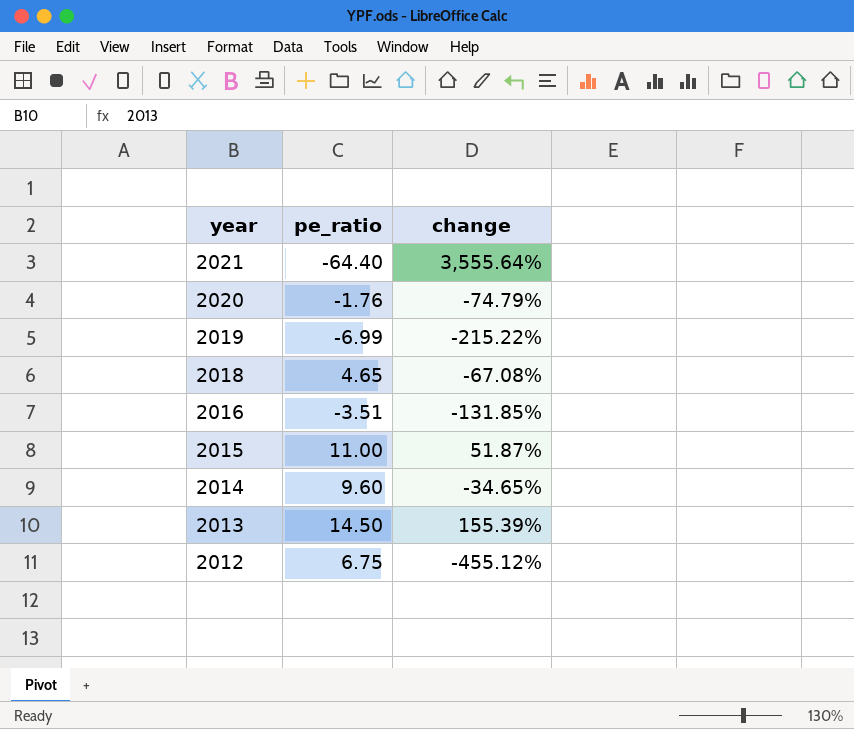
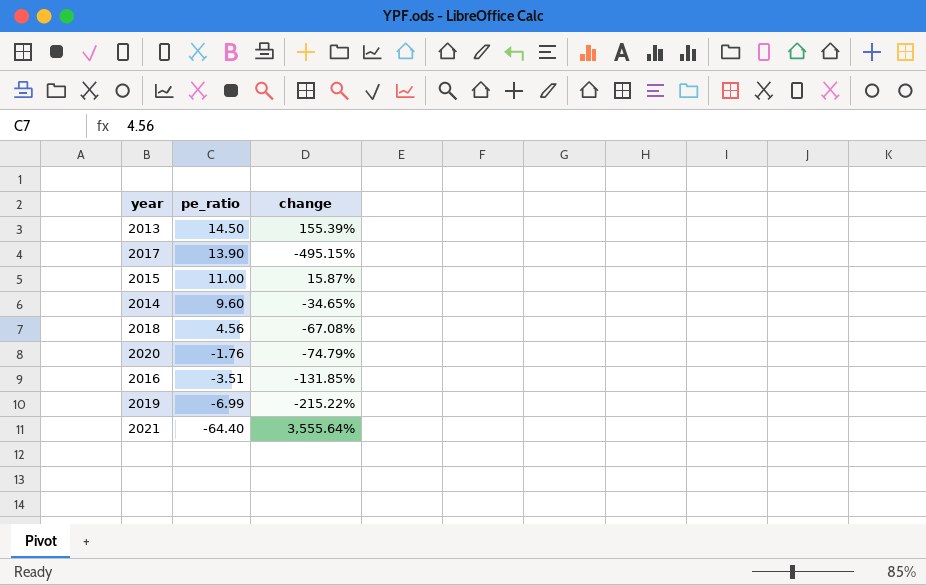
row order: year descending -> pe_ratio descending
row 2012: 6.75 | -455.12% -> none
row 2017: none -> 13.90 | -495.15%
2015 | change: 51.87% -> 15.87%
2018 | pe_ratio: 4.65 -> 4.56

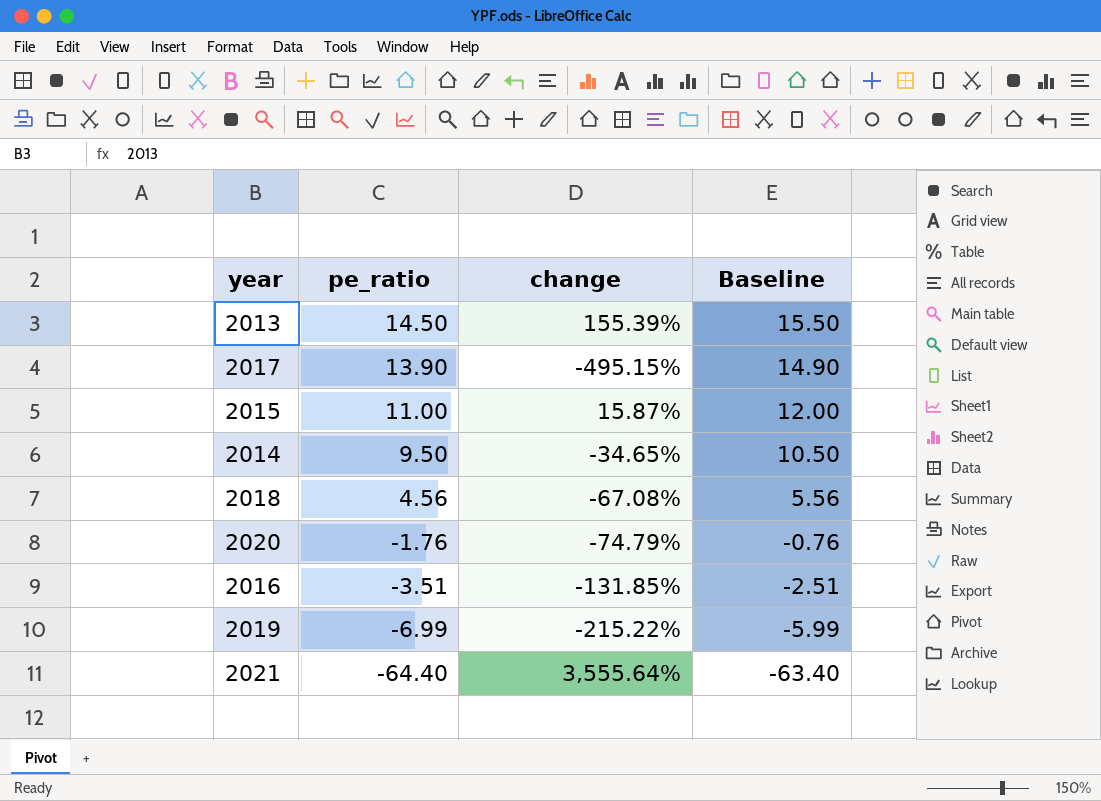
column Baseline | formula: none -> [pe_ratio] + 1
2014 | pe_ratio: 9.60 -> 9.50

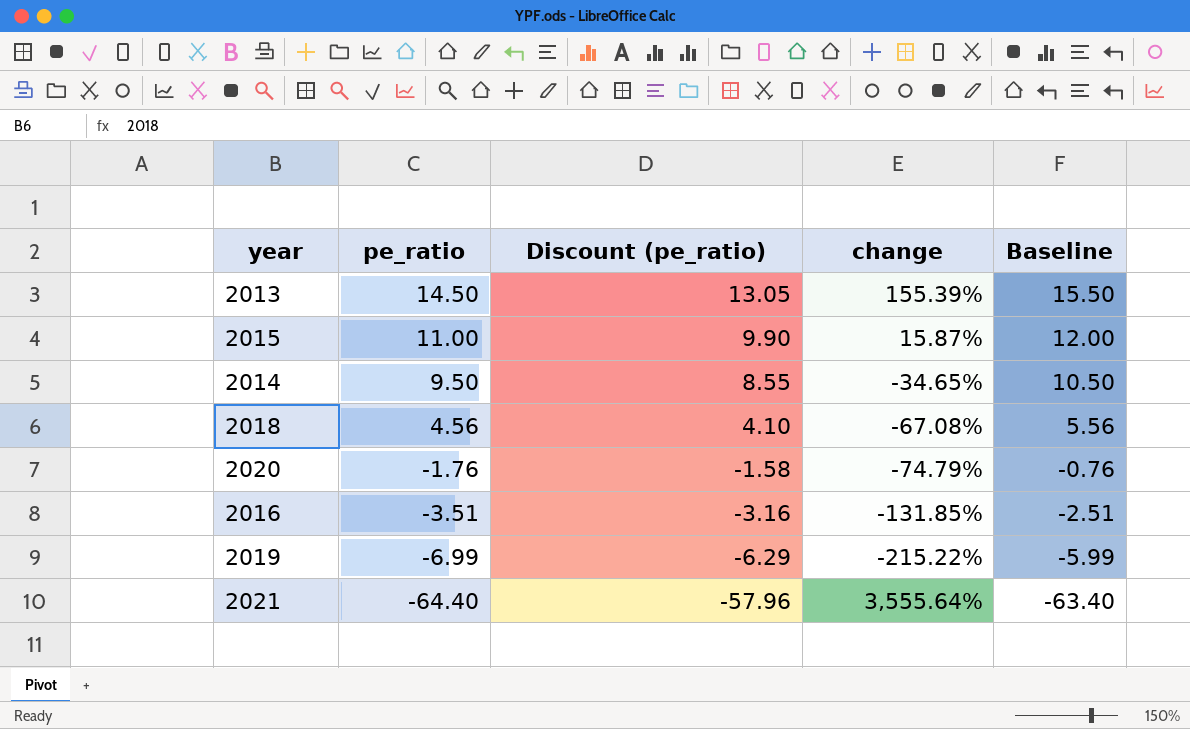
column Discount (pe_ratio) | formula: none -> [pe_ratio] * 0.9
row 2017: 13.90 | -495.15% | 14.90 -> none

